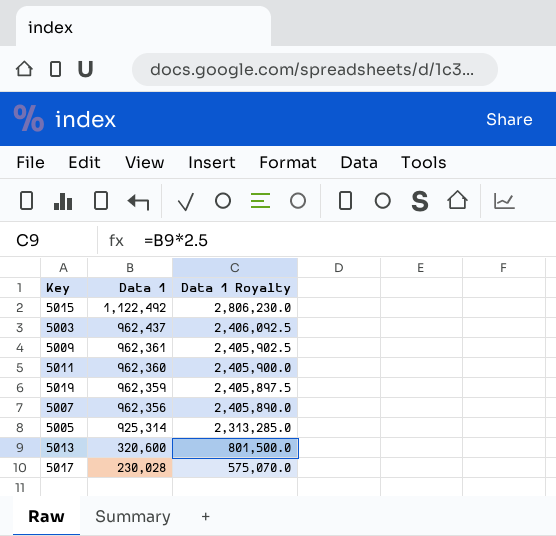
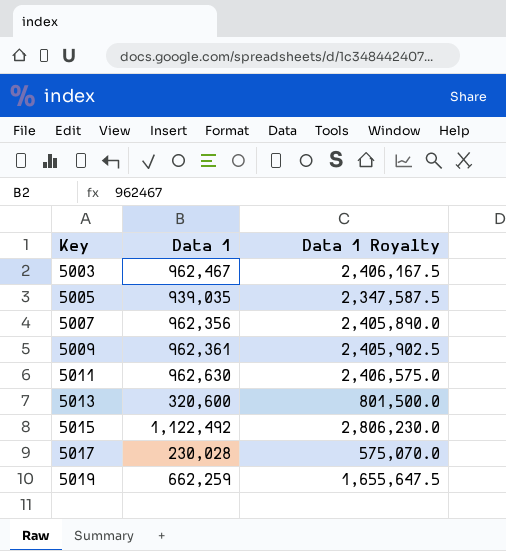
row order: Data 1 descending -> Key ascending
5003 | Data 1: 962,437 -> 962,467
5003 | Data 1 Royalty: 2,406,092.5 -> 2,406,167.5
5005 | Data 1: 925,314 -> 939,035
5005 | Data 1 Royalty: 2,313,285.0 -> 2,347,587.5
5011 | Data 1: 962,360 -> 962,630
5011 | Data 1 Royalty: 2,405,900.0 -> 2,406,575.0
5019 | Data 1: 962,359 -> 662,259
5019 | Data 1 Royalty: 2,405,897.5 -> 1,655,647.5

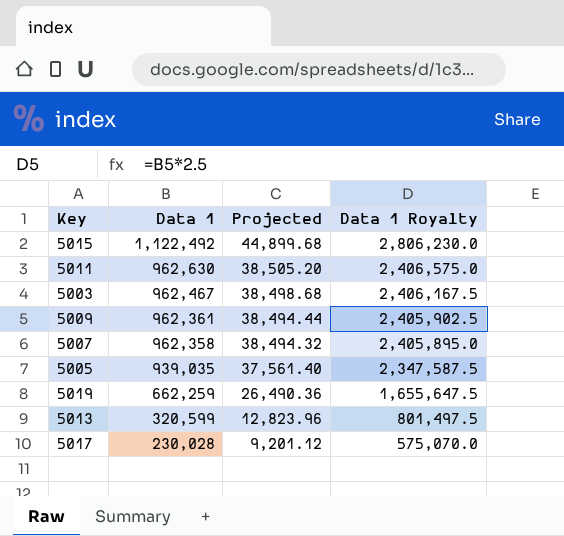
row order: Key ascending -> Data 1 descending
column Projected | formula: none -> [Data 1] * 0.04
5007 | Data 1: 962,356 -> 962,358
5007 | Data 1 Royalty: 2,405,890.0 -> 2,405,895.0
5013 | Data 1: 320,600 -> 320,599
5013 | Data 1 Royalty: 801,500.0 -> 801,497.5

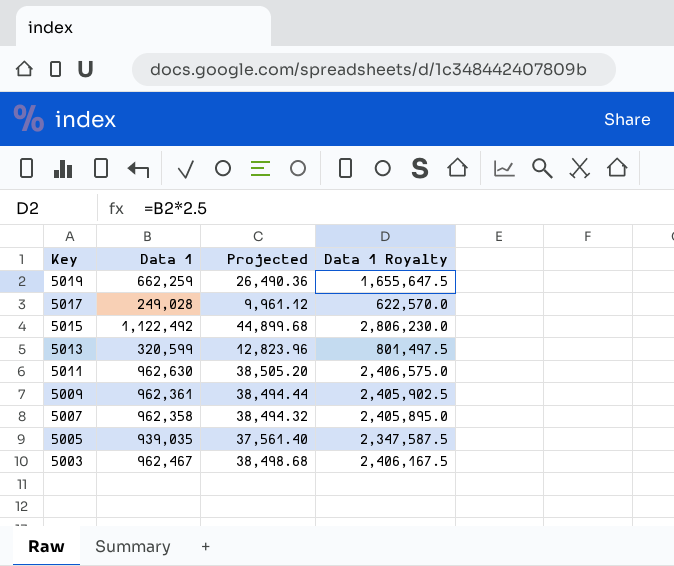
row order: Data 1 descending -> Key descending
5017 | Data 1: 230,028 -> 249,028
5017 | Projected: 9,201.12 -> 9,961.12
5017 | Data 1 Royalty: 575,070.0 -> 622,570.0

